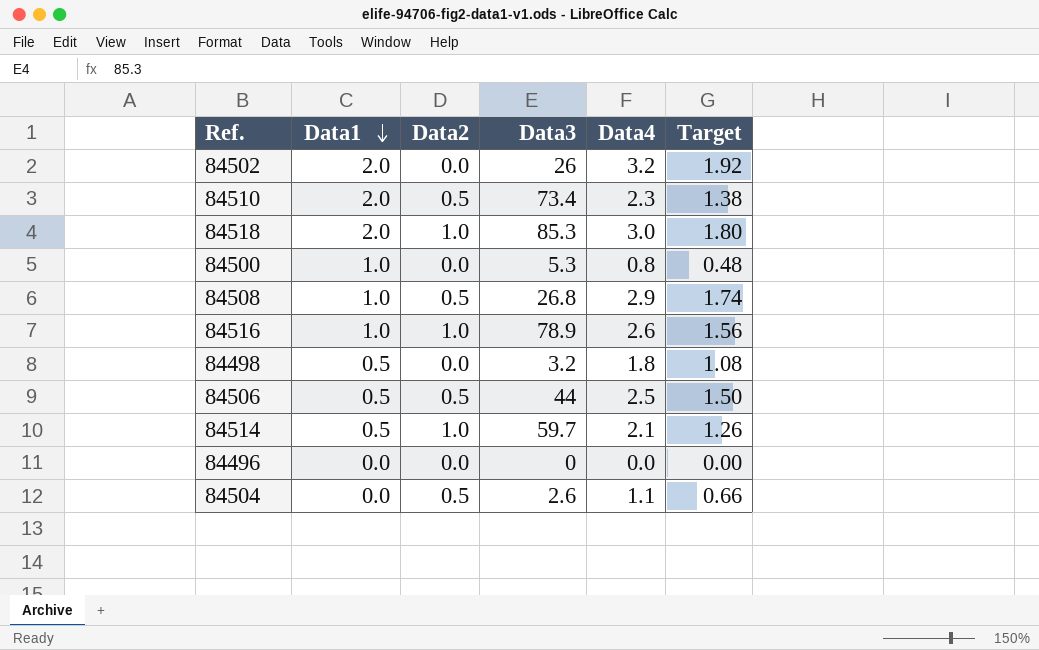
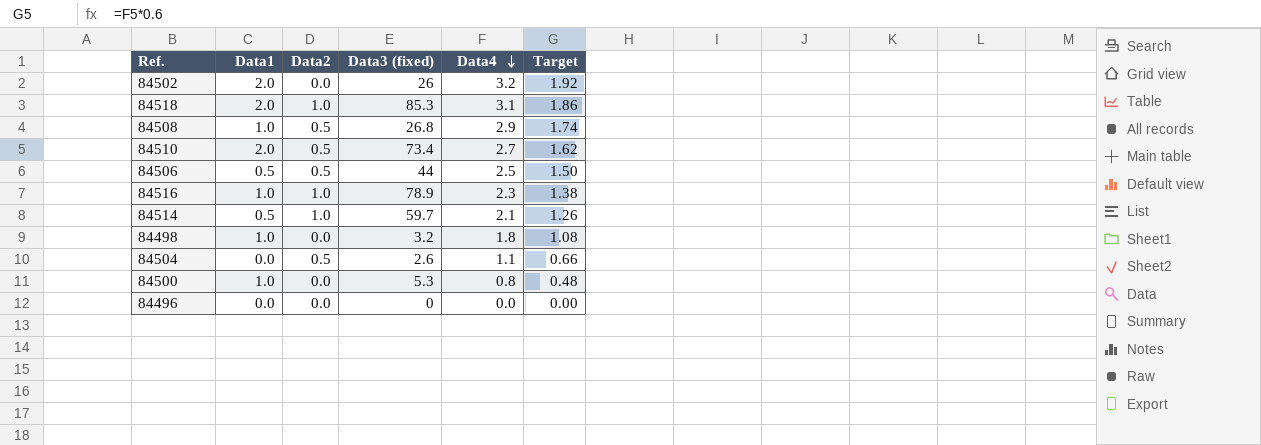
row order: Data1 descending -> Data4 descending
column name: Data3 -> Data3 (fixed)
84518 | Data4: 3.0 -> 3.1
84518 | Target: 1.80 -> 1.86
84510 | Data4: 2.3 -> 2.7
84510 | Target: 1.38 -> 1.62
84516 | Data4: 2.6 -> 2.3
84516 | Target: 1.56 -> 1.38
84498 | Data1: 0.5 -> 1.0

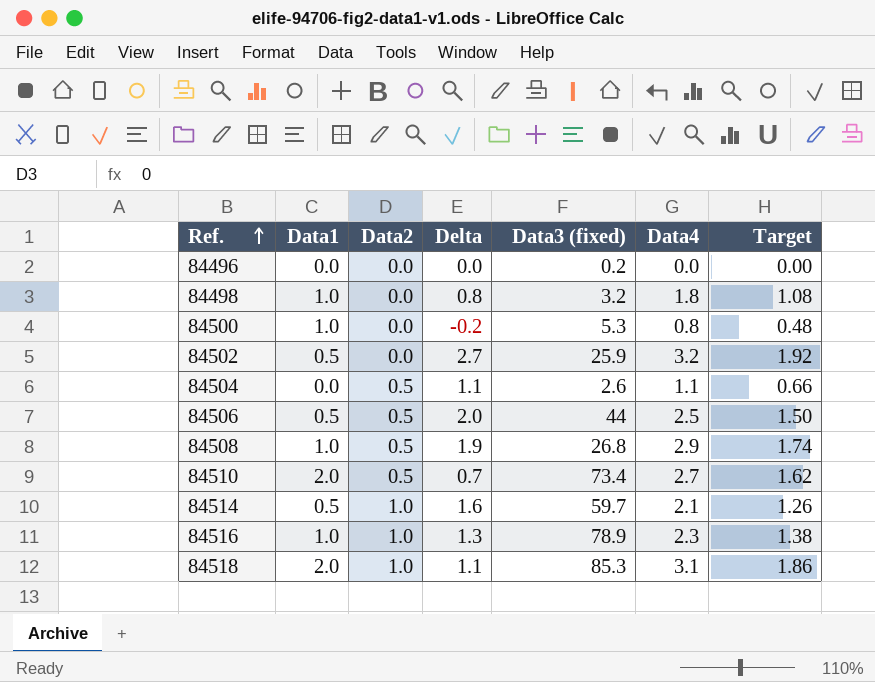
row order: Data4 descending -> Ref. ascending
column Delta | formula: none -> [Data4] - [Data1]
84496 | Data3 (fixed): 0 -> 0.2
84502 | Data1: 2.0 -> 0.5
84502 | Data3 (fixed): 26 -> 25.9

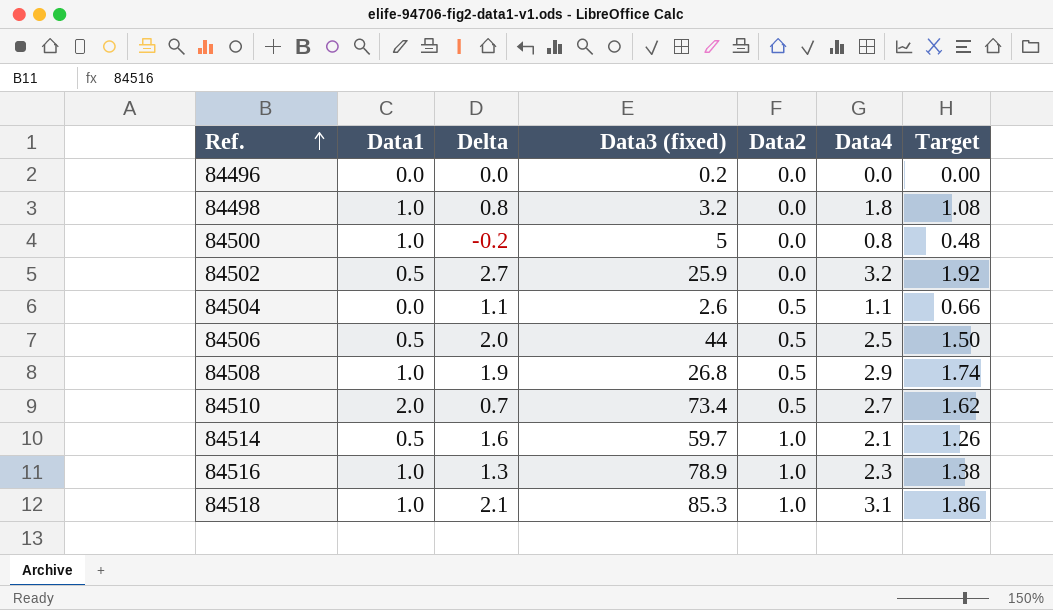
column Data2 | position: 3 -> 5
84500 | Data3 (fixed): 5.3 -> 5
84518 | Data1: 2.0 -> 1.0
84518 | Delta: 1.1 -> 2.1

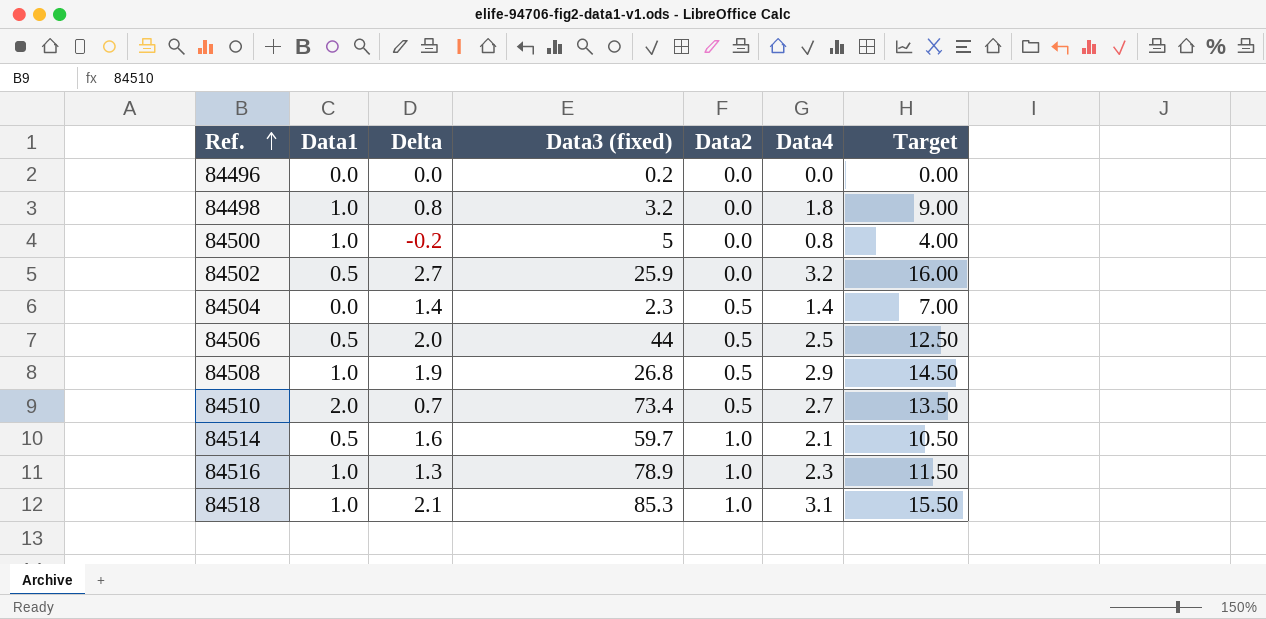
column Target | formula: [Data4] * 0.6 -> [Data4] * 5
84504 | Delta: 1.1 -> 1.4
84504 | Data3 (fixed): 2.6 -> 2.3
84504 | Data4: 1.1 -> 1.4

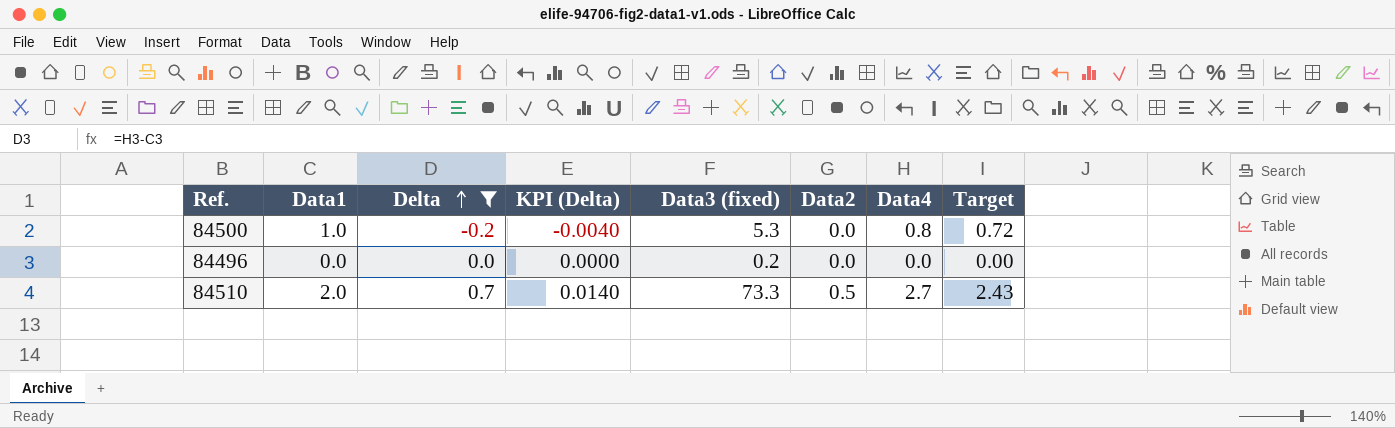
filter: none -> Delta <= 0.7
row order: Ref. ascending -> Delta ascending
column KPI (Delta) | formula: none -> [Delta] * 0.02
column Target | formula: [Data4] * 5 -> [Data4] * 0.9
84500 | Data3 (fixed): 5 -> 5.3
84510 | Data3 (fixed): 73.4 -> 73.3

